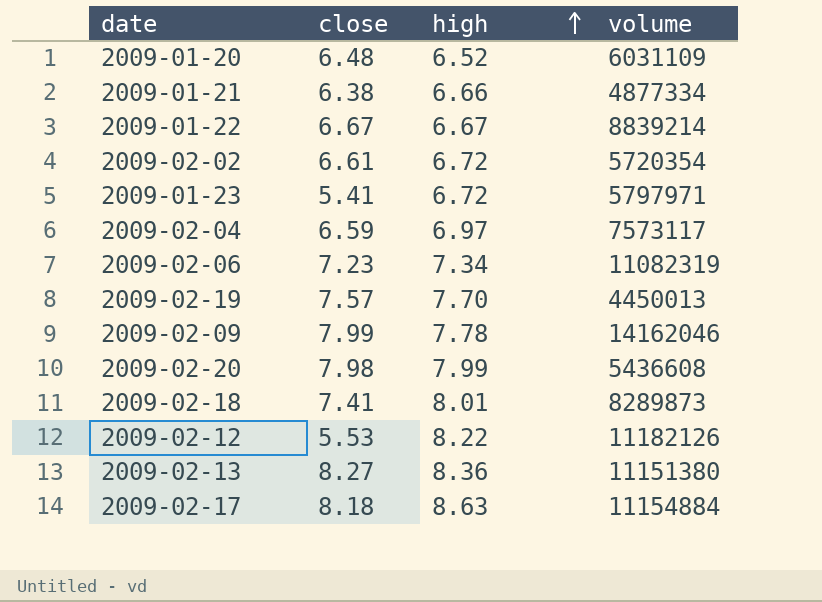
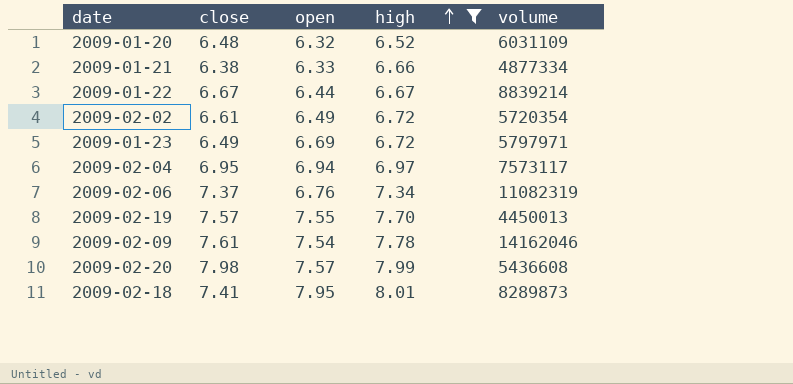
filter: none -> high <= 8.01
column open | position: none -> 3
2009-01-23 | close: 5.41 -> 6.49
2009-02-04 | close: 6.59 -> 6.95
2009-02-06 | close: 7.23 -> 7.37
2009-02-09 | close: 7.99 -> 7.61

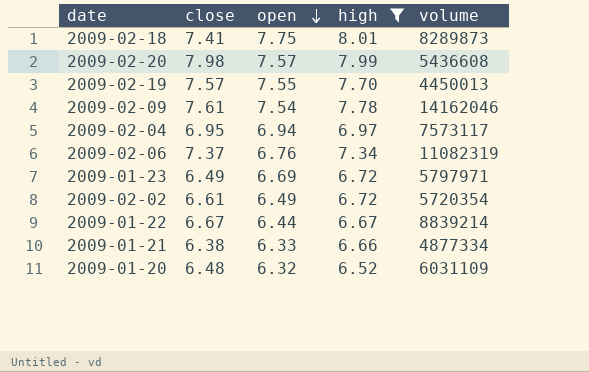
row order: high ascending -> open descending
2009-02-18 | open: 7.95 -> 7.75

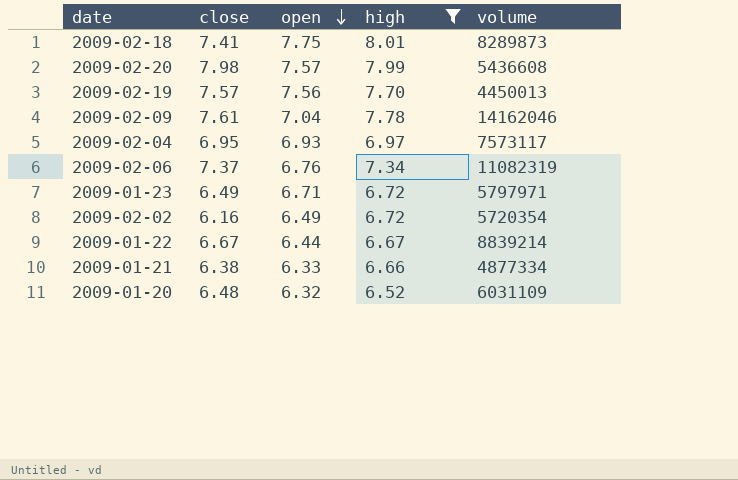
2009-02-19 | open: 7.55 -> 7.56
2009-02-09 | open: 7.54 -> 7.04
2009-02-04 | open: 6.94 -> 6.93
2009-01-23 | open: 6.69 -> 6.71
2009-02-02 | close: 6.61 -> 6.16

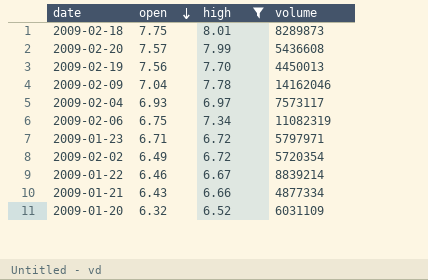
column close | position: 2 -> none
2009-02-06 | open: 6.76 -> 6.75
2009-01-22 | open: 6.44 -> 6.46
2009-01-21 | open: 6.33 -> 6.43

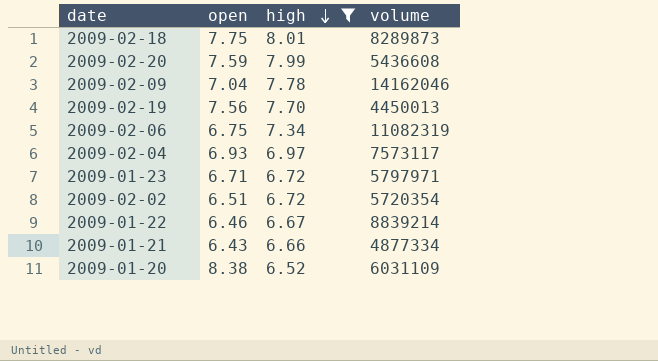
row order: open descending -> high descending
2009-02-20 | open: 7.57 -> 7.59
2009-02-02 | open: 6.49 -> 6.51
2009-01-20 | open: 6.32 -> 8.38

